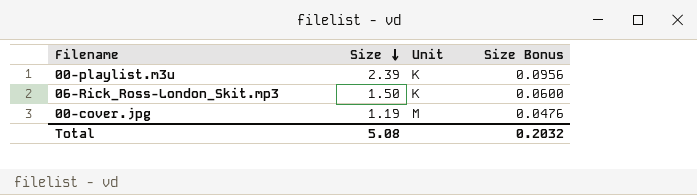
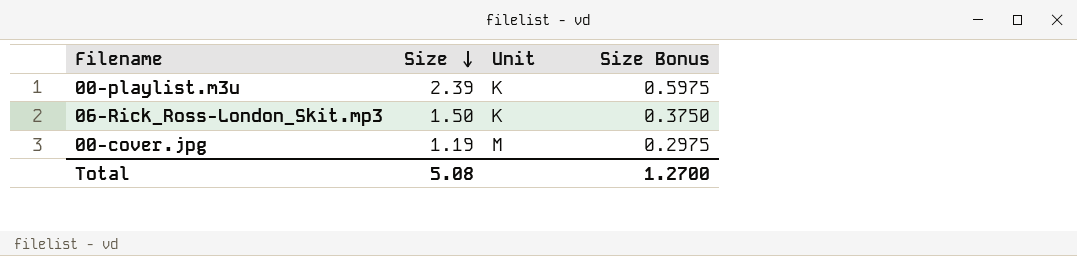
column Size Bonus | formula: [Size] * 0.04 -> [Size] * 0.25
Total | Size Bonus: 0.2032 -> 1.2700

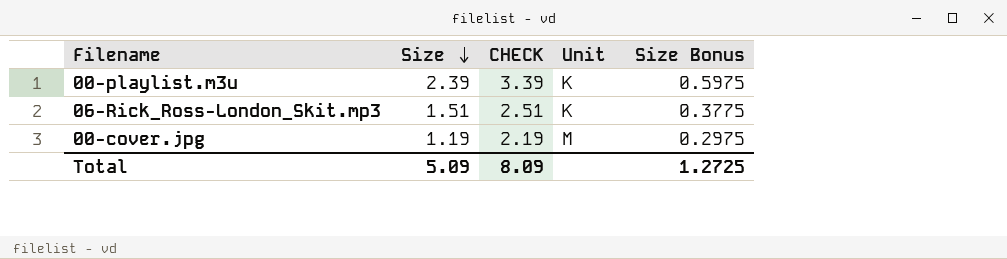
column CHECK | formula: none -> [Size] + 1
06-Rick_Ross-London_Skit.mp3 | Size: 1.50 -> 1.51
06-Rick_Ross-London_Skit.mp3 | Size Bonus: 0.3750 -> 0.3775
Total | Size: 5.08 -> 5.09
Total | Size Bonus: 1.2700 -> 1.2725

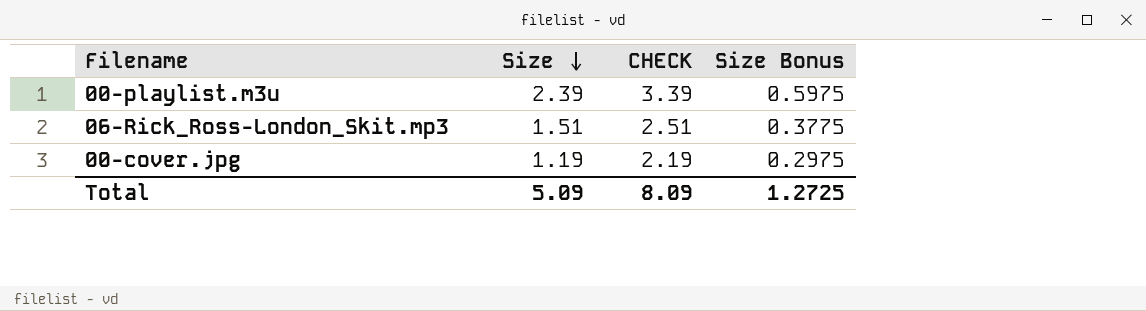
column Unit | position: 4 -> none

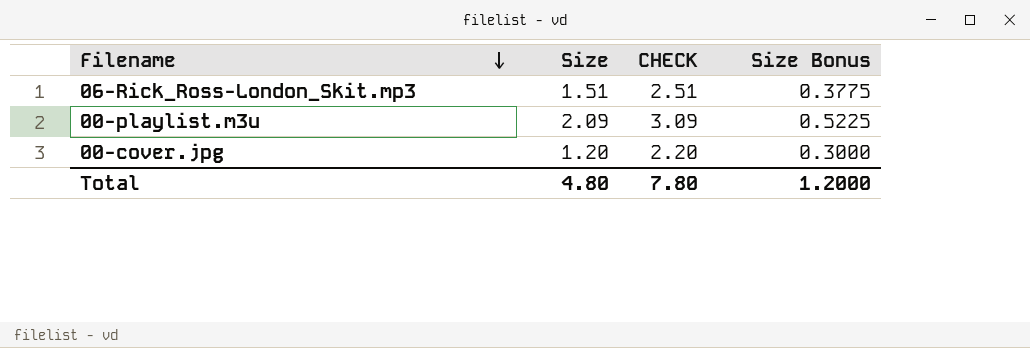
row order: Size descending -> Filename descending
00-playlist.m3u | Size: 2.39 -> 2.09
00-playlist.m3u | CHECK: 3.39 -> 3.09
00-playlist.m3u | Size Bonus: 0.5975 -> 0.5225
00-cover.jpg | Size: 1.19 -> 1.20
00-cover.jpg | CHECK: 2.19 -> 2.20
00-cover.jpg | Size Bonus: 0.2975 -> 0.3000
Total | Size: 5.09 -> 4.80
Total | CHECK: 8.09 -> 7.80
Total | Size Bonus: 1.2725 -> 1.2000

